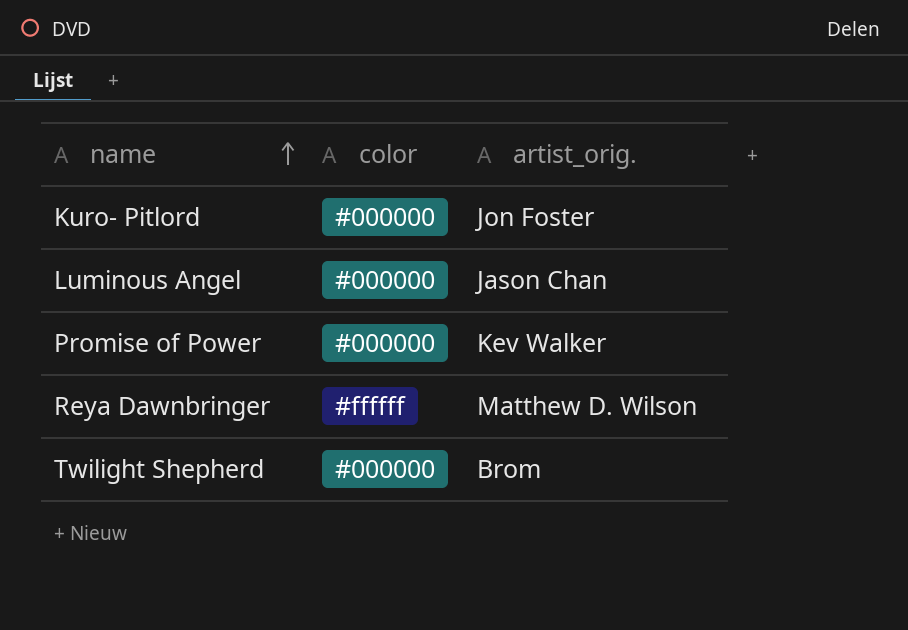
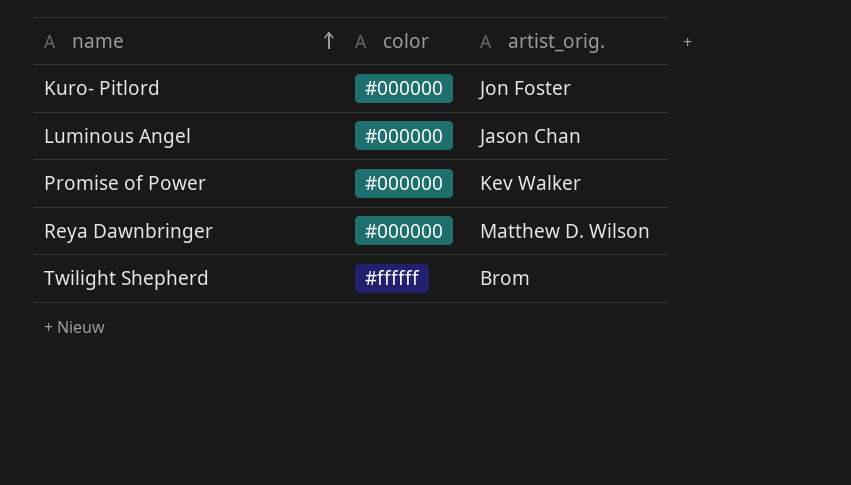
Reya Dawnbringer | color: #ffffff -> #000000
Twilight Shepherd | color: #000000 -> #ffffff

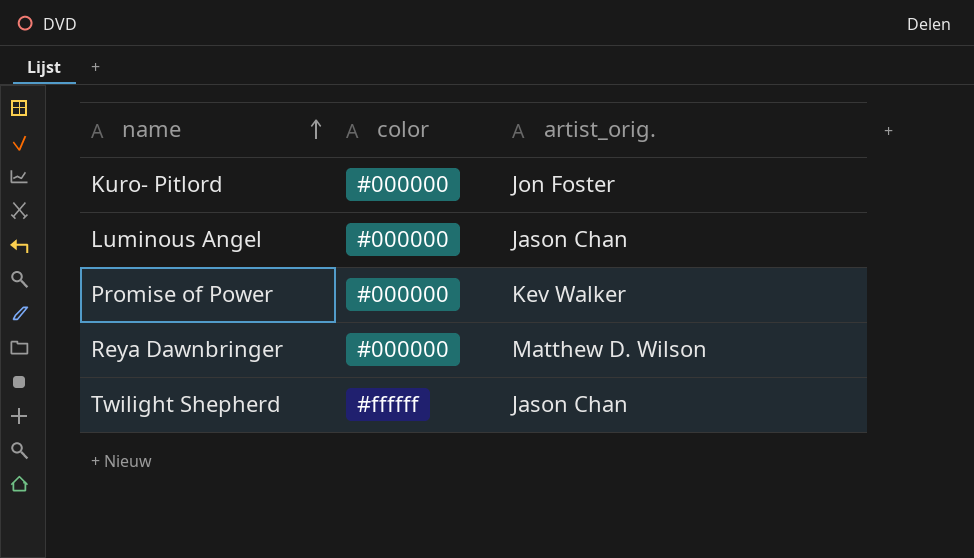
Twilight Shepherd | artist_orig.: Brom -> Jason Chan

